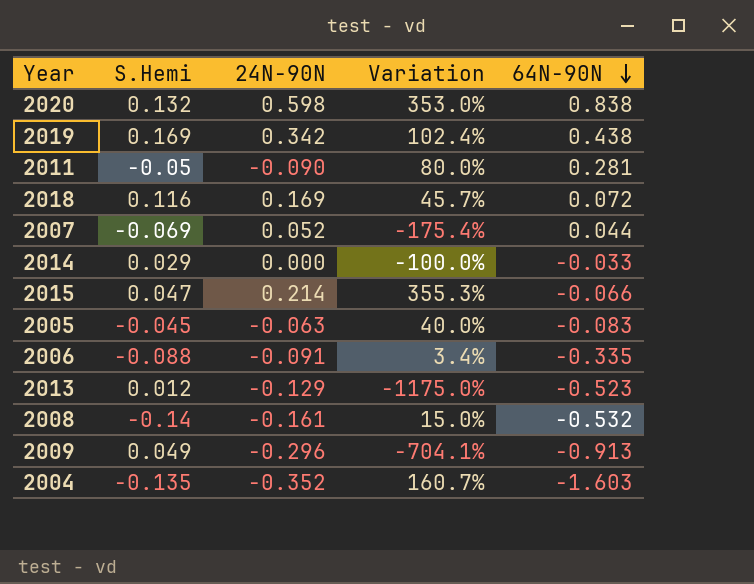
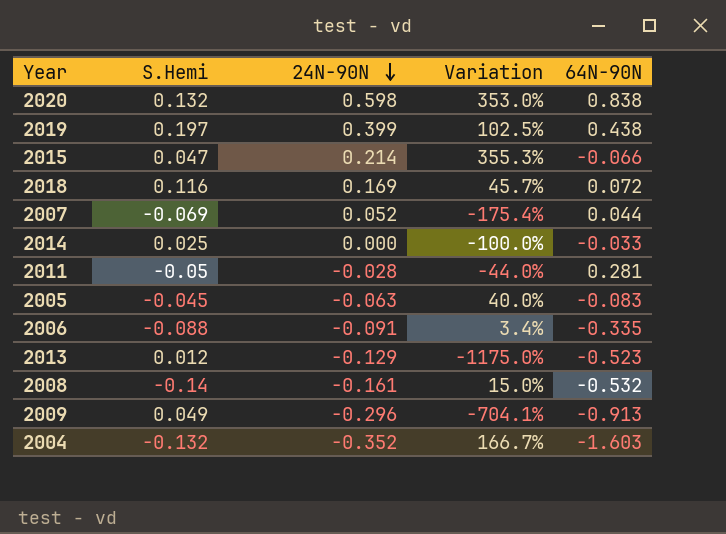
row order: 64N-90N descending -> 24N-90N descending
2019 | S.Hemi: 0.169 -> 0.197
2019 | 24N-90N: 0.342 -> 0.399
2019 | Variation: 102.4% -> 102.5%
2014 | S.Hemi: 0.029 -> 0.025
2011 | 24N-90N: -0.090 -> -0.028
2011 | Variation: 80.0% -> -44.0%
2004 | S.Hemi: -0.135 -> -0.132
2004 | Variation: 160.7% -> 166.7%

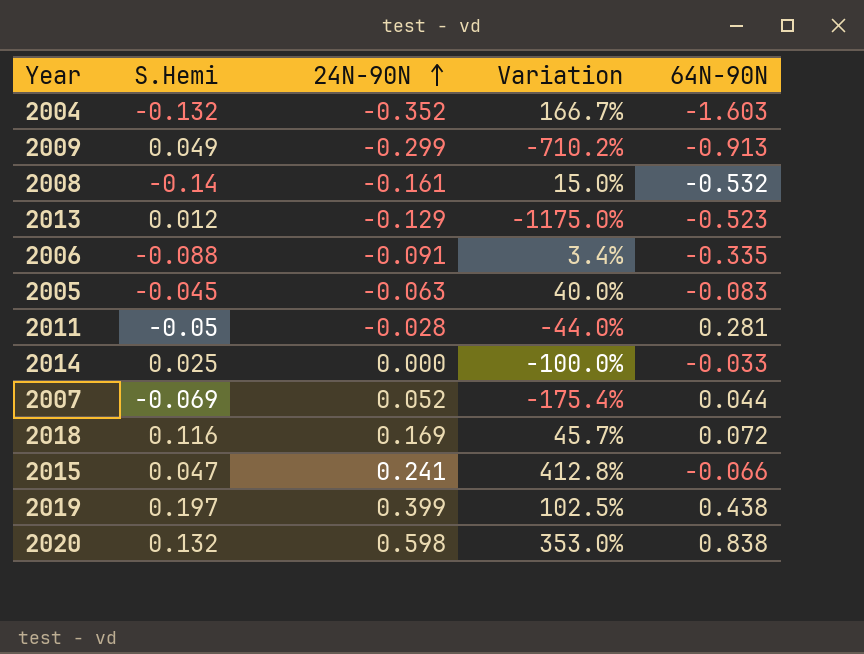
row order: 24N-90N descending -> 24N-90N ascending
2009 | 24N-90N: -0.296 -> -0.299
2009 | Variation: -704.1% -> -710.2%
2015 | 24N-90N: 0.214 -> 0.241
2015 | Variation: 355.3% -> 412.8%

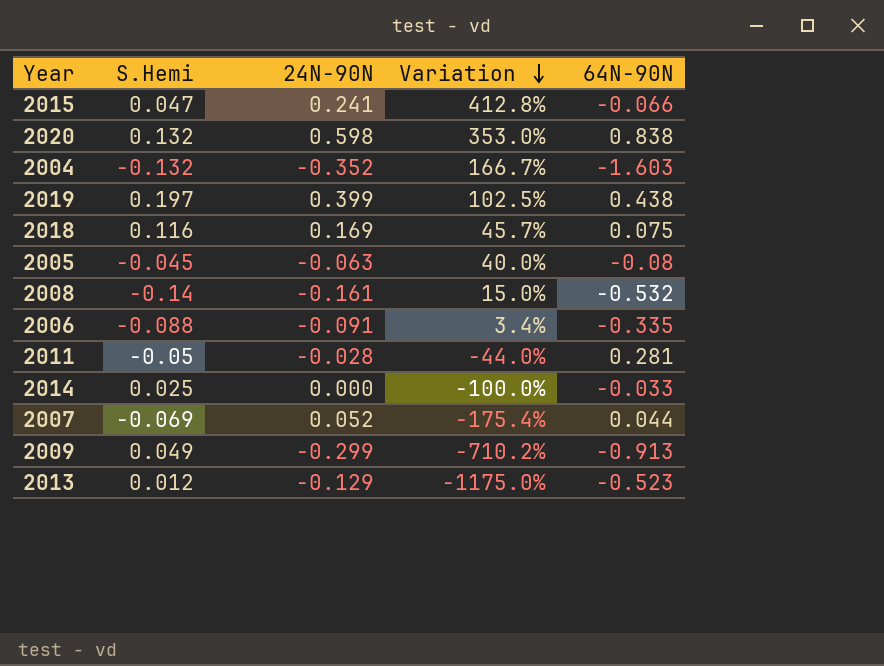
row order: 24N-90N ascending -> Variation descending
2018 | 64N-90N: 0.072 -> 0.075
2005 | 64N-90N: -0.083 -> -0.08

